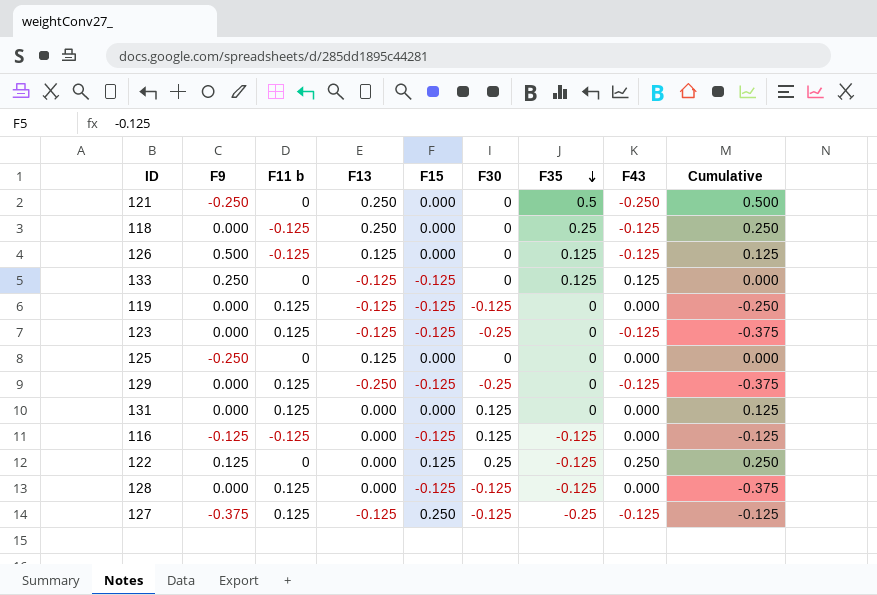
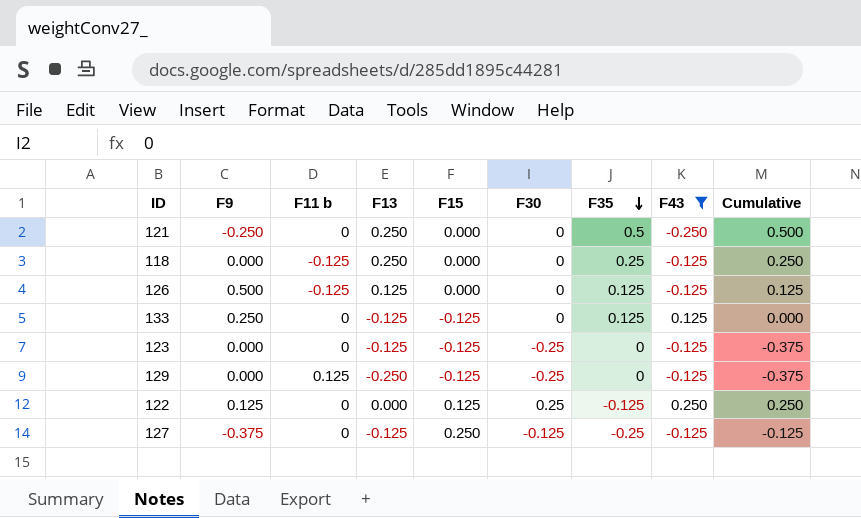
filter: none -> F43 != 0.000
123 | F11 b: 0.125 -> 0
127 | F11 b: 0.125 -> 0

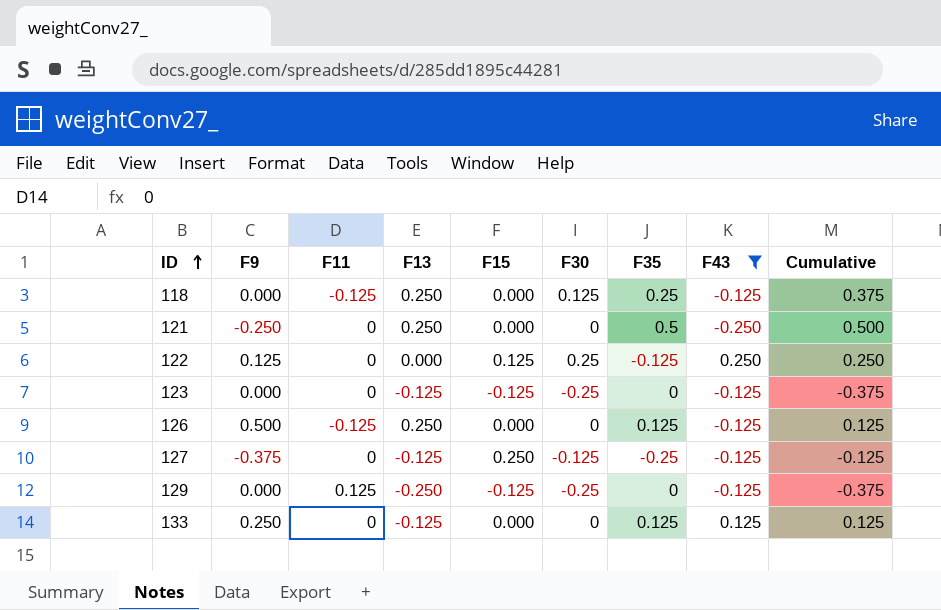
row order: F35 descending -> ID ascending
column name: F11 b -> F11
118 | F30: 0 -> 0.125
118 | Cumulative: 0.250 -> 0.375
126 | F13: 0.125 -> 0.250
133 | F15: -0.125 -> 0.000
133 | Cumulative: 0.000 -> 0.125

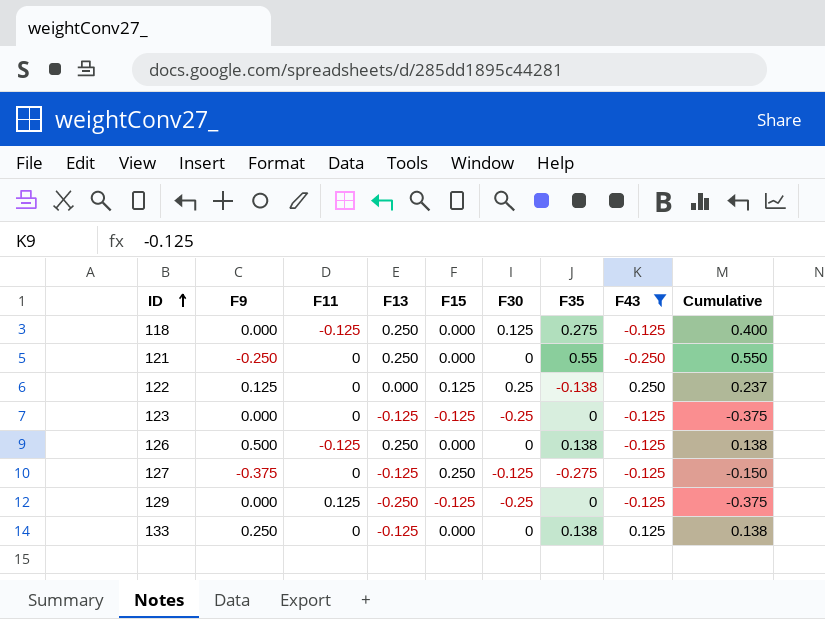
118 | F35: 0.25 -> 0.275
118 | Cumulative: 0.375 -> 0.400
121 | F35: 0.5 -> 0.55
121 | Cumulative: 0.500 -> 0.550
122 | F35: -0.125 -> -0.138
122 | Cumulative: 0.250 -> 0.237
126 | F35: 0.125 -> 0.138
126 | Cumulative: 0.125 -> 0.138
127 | F35: -0.25 -> -0.275
127 | Cumulative: -0.125 -> -0.150
133 | F35: 0.125 -> 0.138
133 | Cumulative: 0.125 -> 0.138

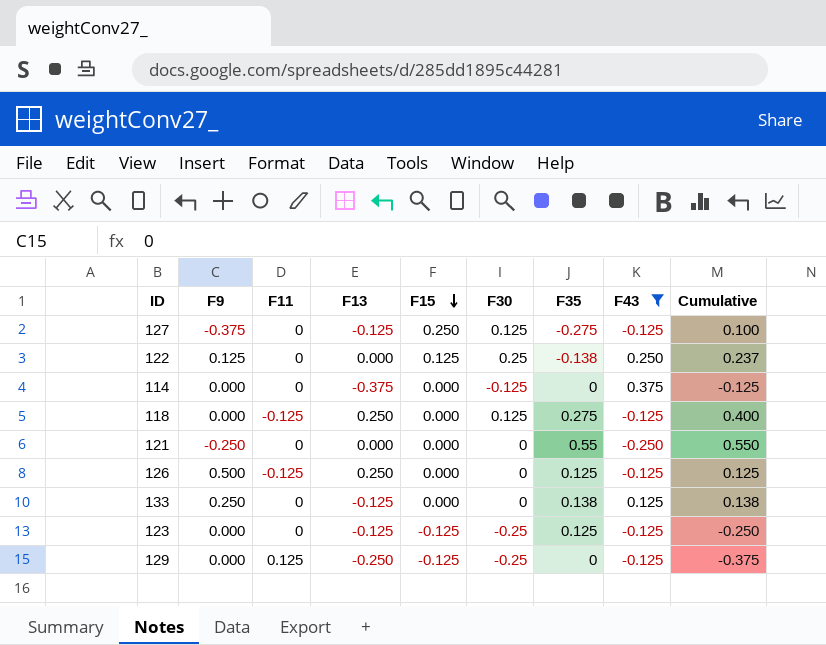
row order: ID ascending -> F15 descending
127 | F30: -0.125 -> 0.125
127 | Cumulative: -0.150 -> 0.100
row 114: none -> 0.000 | 0 | -0.375 | 0.000 | -0.125 | 0 | 0.375 | -0.125
121 | F13: 0.250 -> 0.000
126 | F35: 0.138 -> 0.125
126 | Cumulative: 0.138 -> 0.125
123 | F35: 0 -> 0.125
123 | Cumulative: -0.375 -> -0.250

